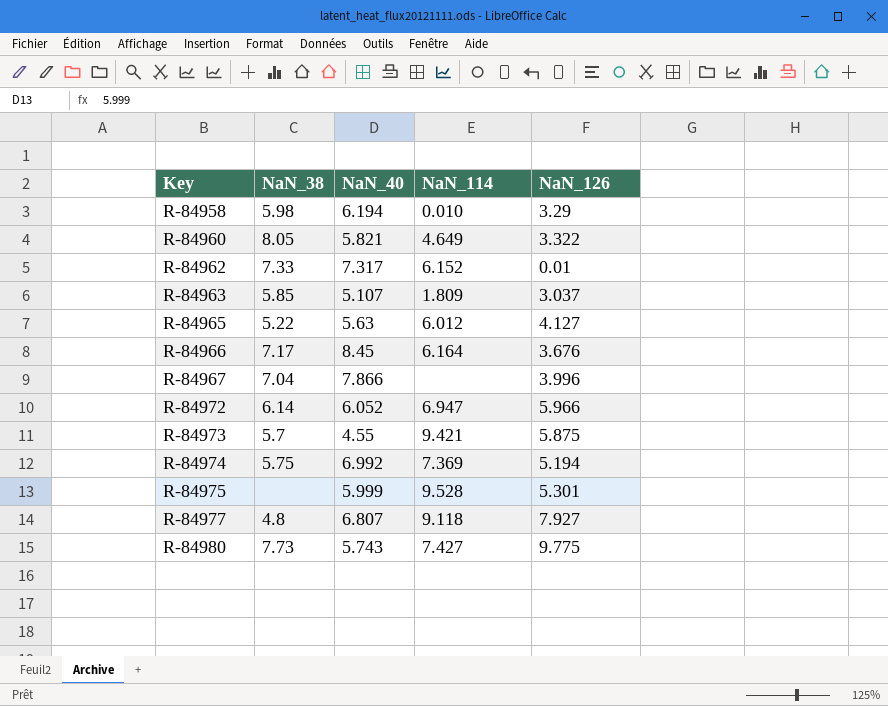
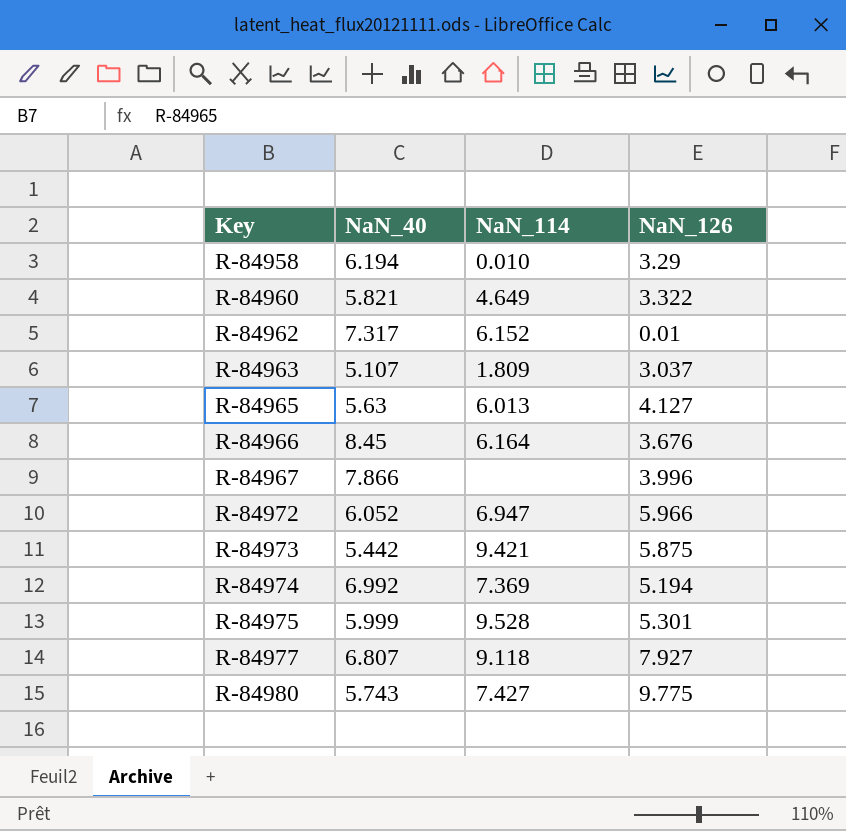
column NaN_38 | position: 2 -> none
R-84965 | NaN_114: 6.012 -> 6.013
R-84973 | NaN_40: 4.55 -> 5.442

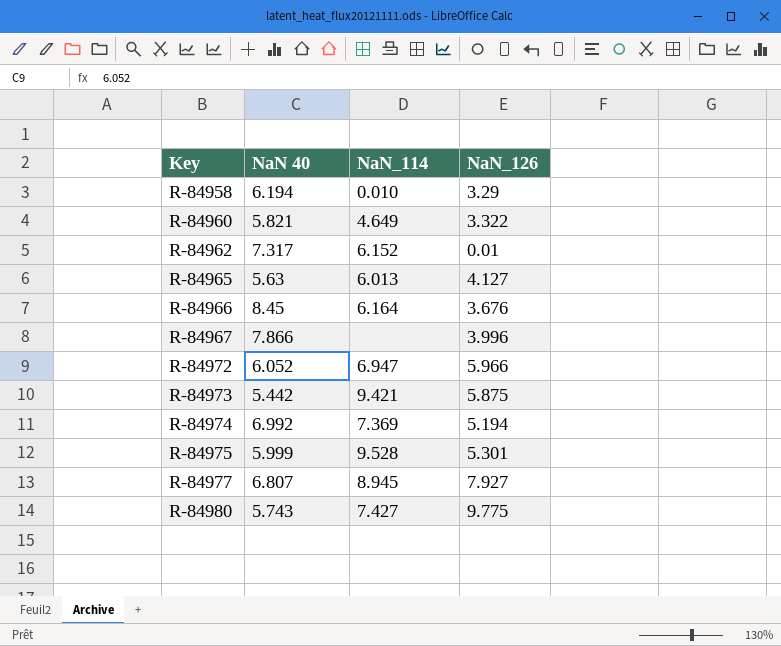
column name: NaN_40 -> NaN 40
row R-84963: 5.107 | 1.809 | 3.037 -> none
R-84977 | NaN_114: 9.118 -> 8.945

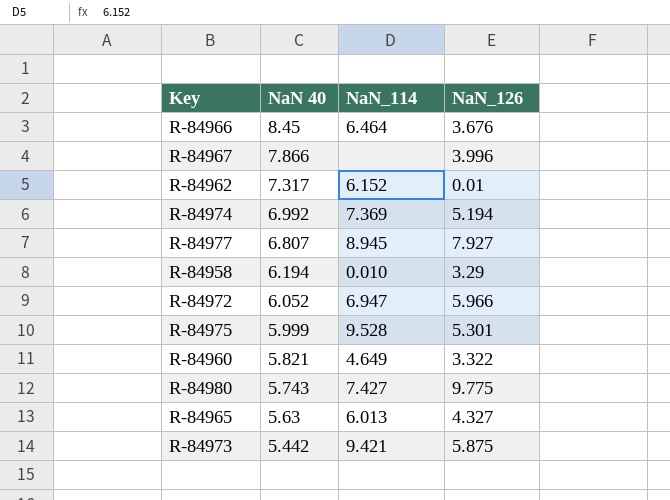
row order: Key ascending -> NaN 40 descending
R-84966 | NaN_114: 6.164 -> 6.464
R-84965 | NaN_126: 4.127 -> 4.327

